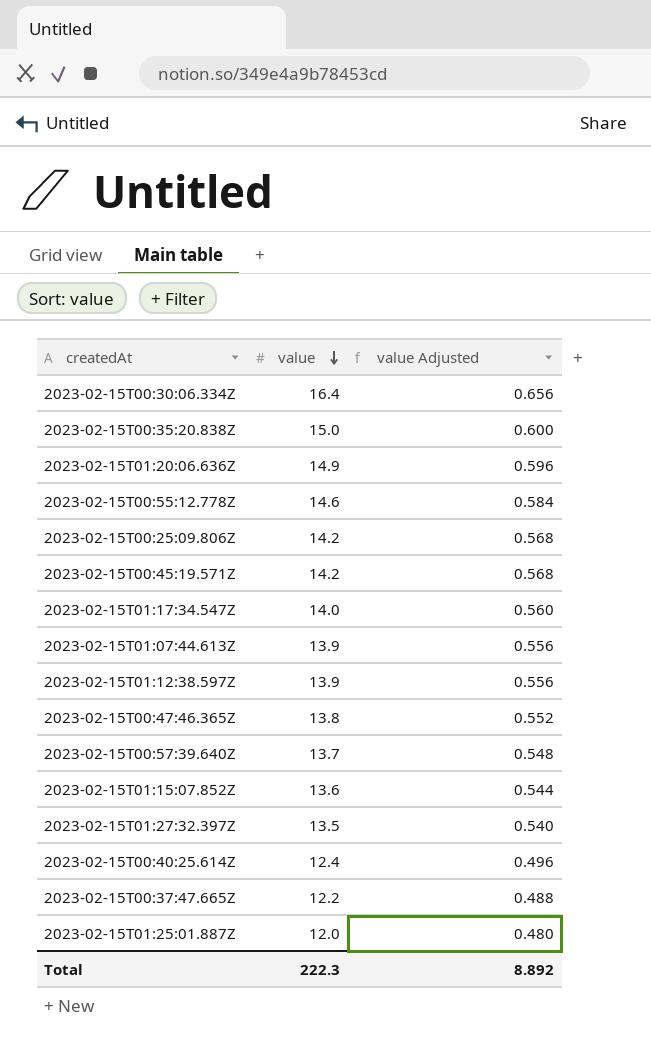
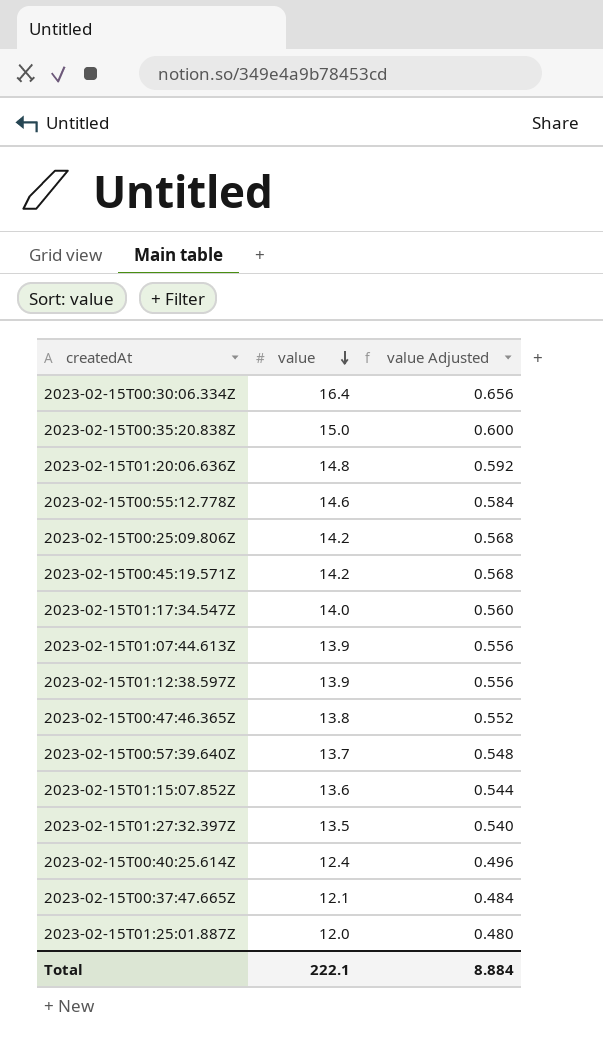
2023-02-15T01:20:06.636Z | value: 14.9 -> 14.8
2023-02-15T01:20:06.636Z | value Adjusted: 0.596 -> 0.592
2023-02-15T00:37:47.665Z | value: 12.2 -> 12.1
2023-02-15T00:37:47.665Z | value Adjusted: 0.488 -> 0.484
Total | value: 222.3 -> 222.1
Total | value Adjusted: 8.892 -> 8.884

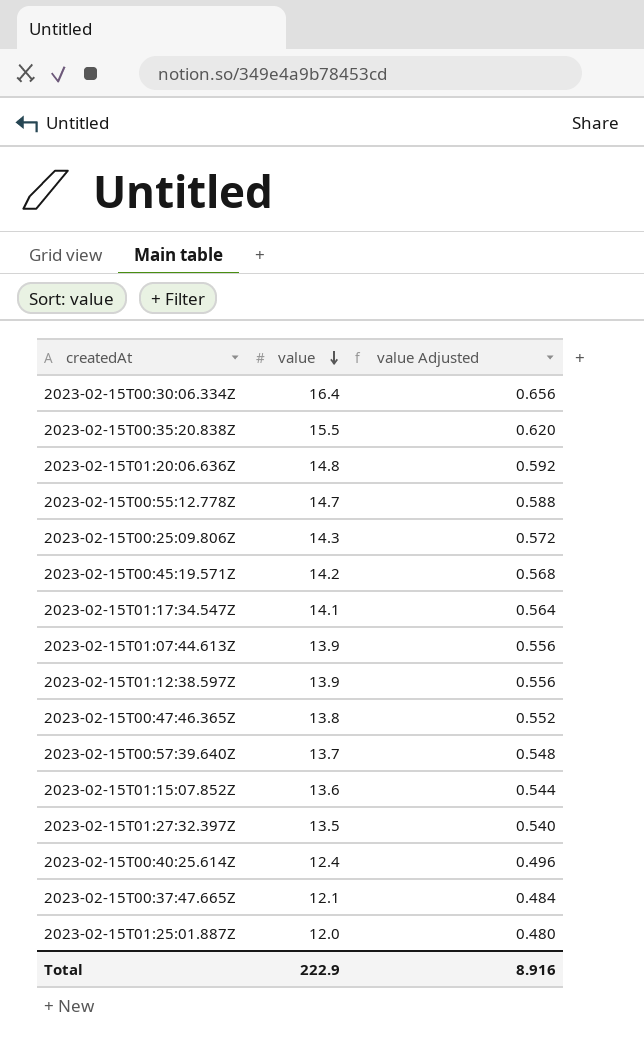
2023-02-15T00:35:20.838Z | value: 15.0 -> 15.5
2023-02-15T00:35:20.838Z | value Adjusted: 0.600 -> 0.620
2023-02-15T00:55:12.778Z | value: 14.6 -> 14.7
2023-02-15T00:55:12.778Z | value Adjusted: 0.584 -> 0.588
2023-02-15T00:25:09.806Z | value: 14.2 -> 14.3
2023-02-15T00:25:09.806Z | value Adjusted: 0.568 -> 0.572
2023-02-15T01:17:34.547Z | value: 14.0 -> 14.1
2023-02-15T01:17:34.547Z | value Adjusted: 0.560 -> 0.564
Total | value: 222.1 -> 222.9
Total | value Adjusted: 8.884 -> 8.916

